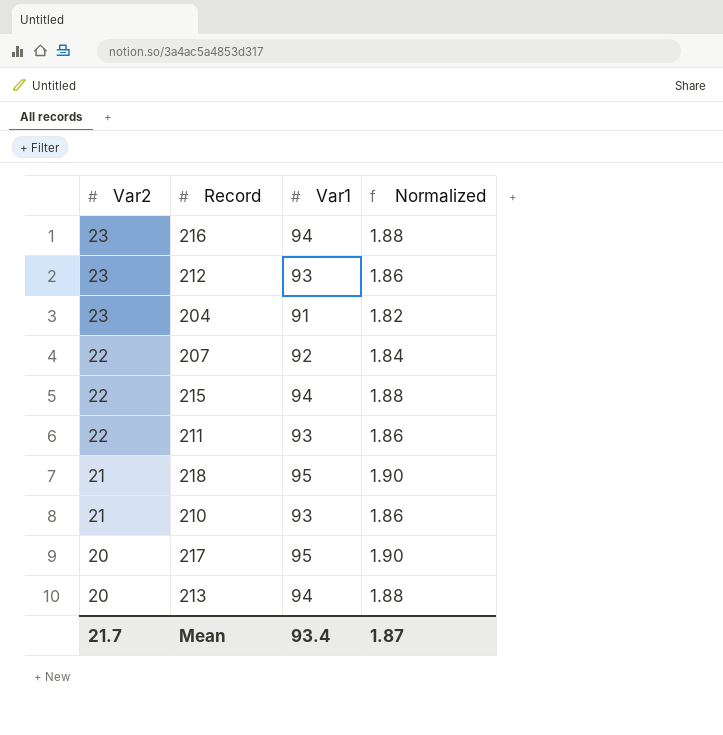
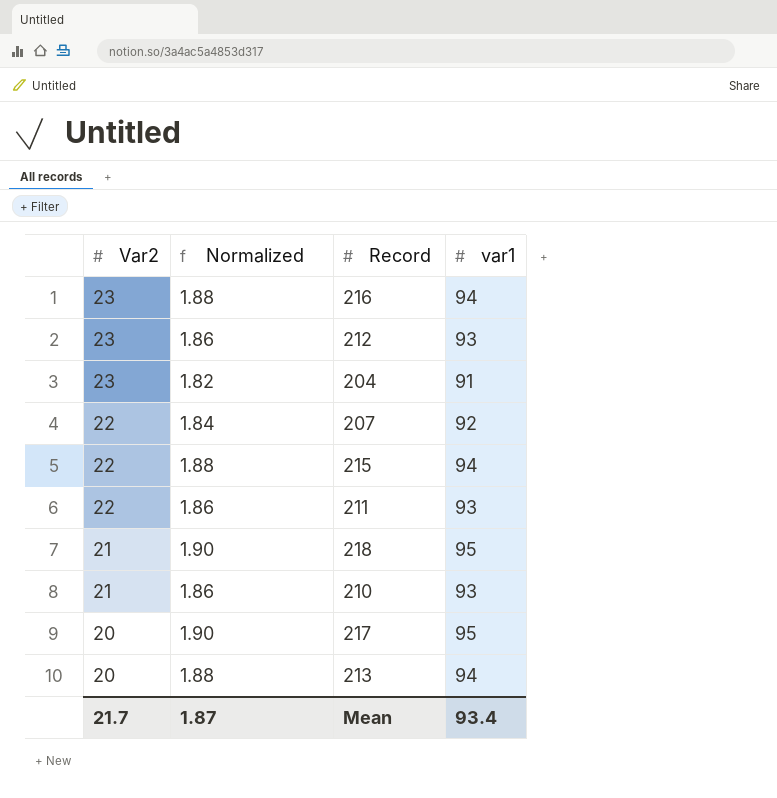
column Normalized | position: 4 -> 2
column name: Var1 -> var1

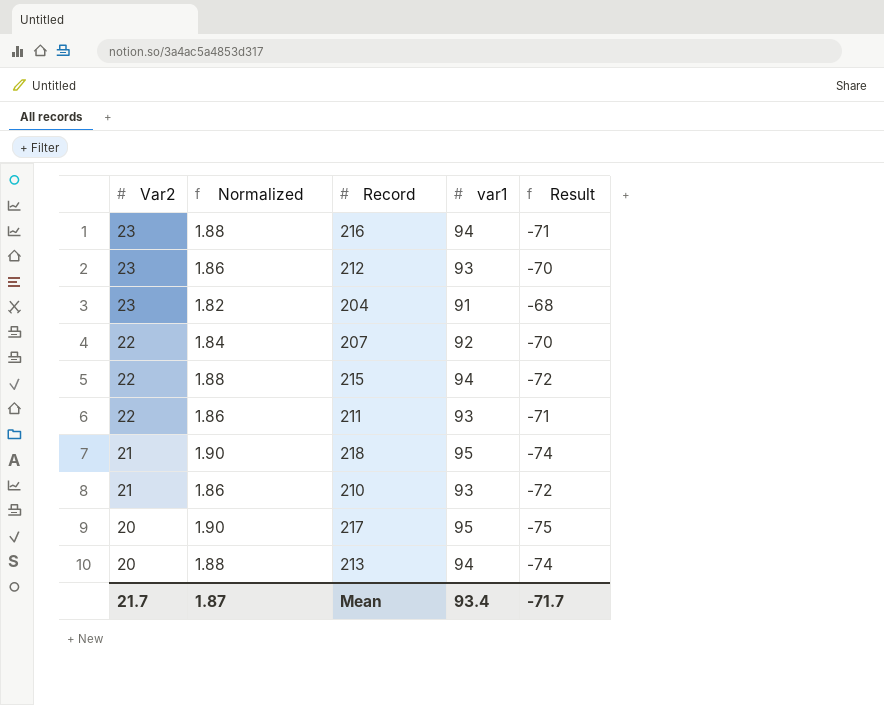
column Result | formula: none -> [Var2] - [var1]

